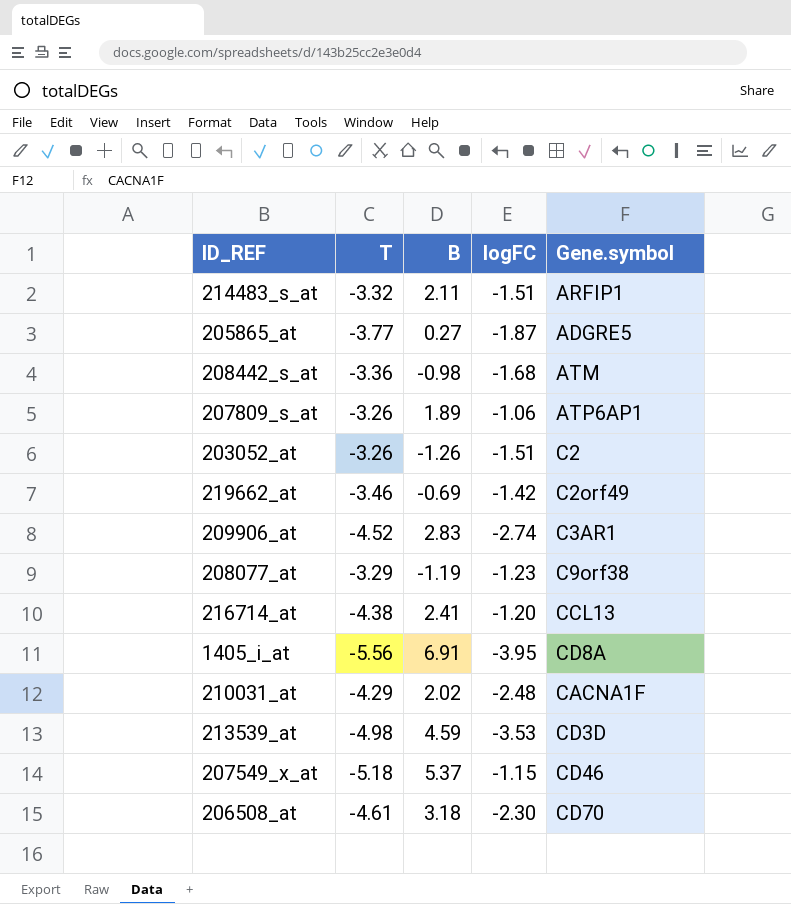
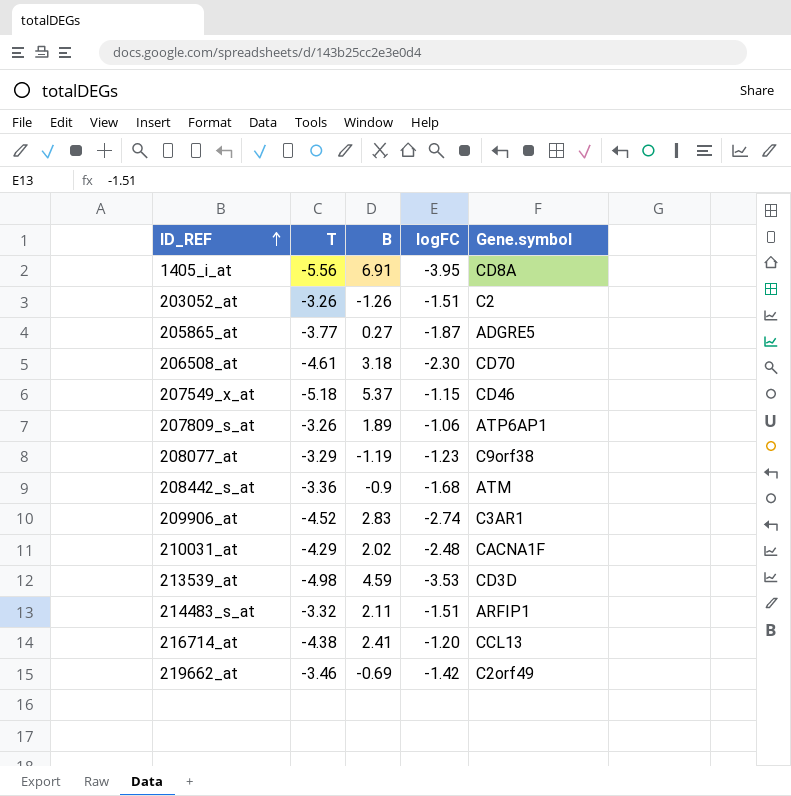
row order: none -> ID_REF ascending
208442_s_at | B: -0.98 -> -0.9

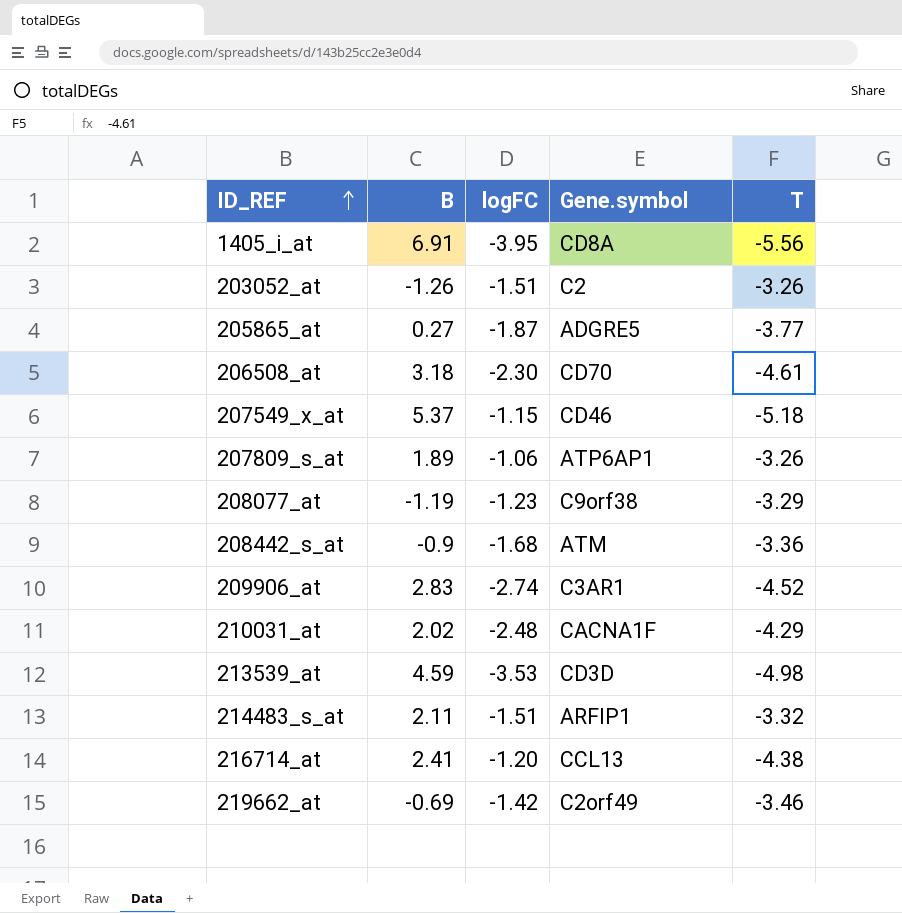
column T | position: 2 -> 5

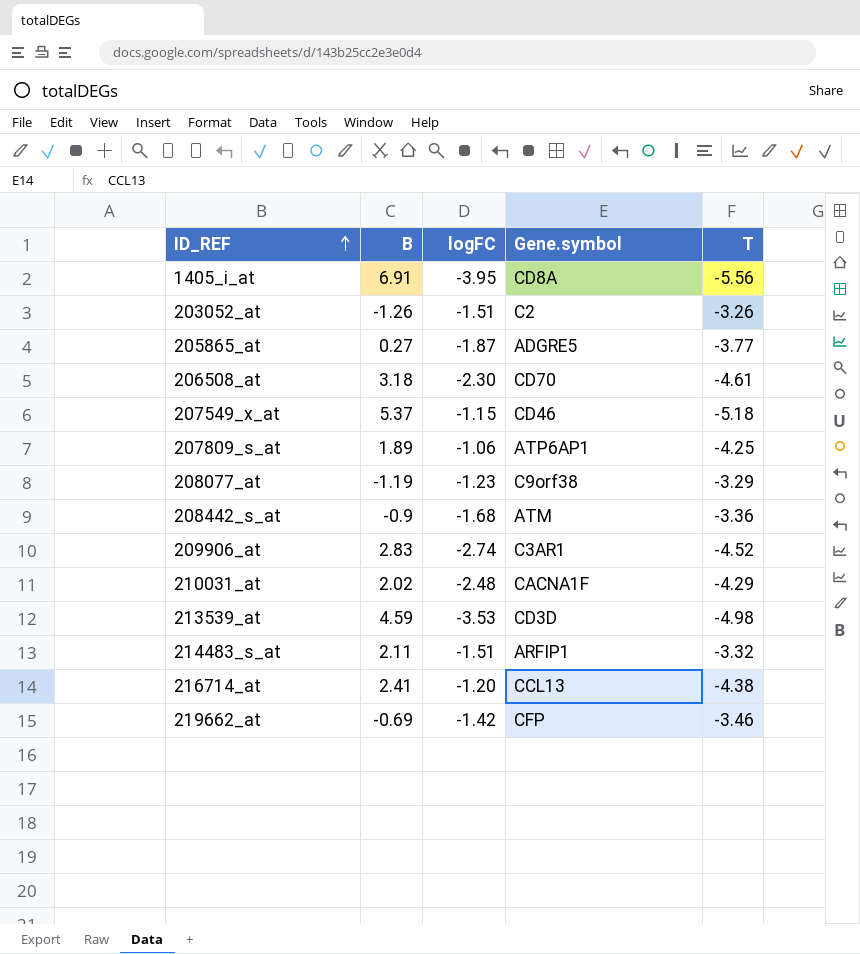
207809_s_at | T: -3.26 -> -4.25
219662_at | Gene.symbol: C2orf49 -> CFP

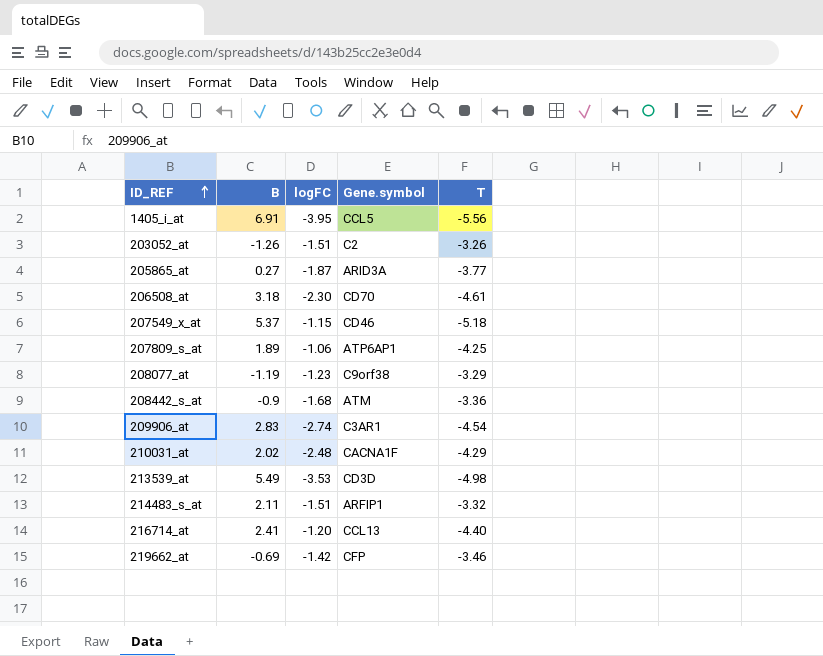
1405_i_at | Gene.symbol: CD8A -> CCL5
205865_at | Gene.symbol: ADGRE5 -> ARID3A
209906_at | T: -4.52 -> -4.54
213539_at | B: 4.59 -> 5.49
216714_at | T: -4.38 -> -4.40

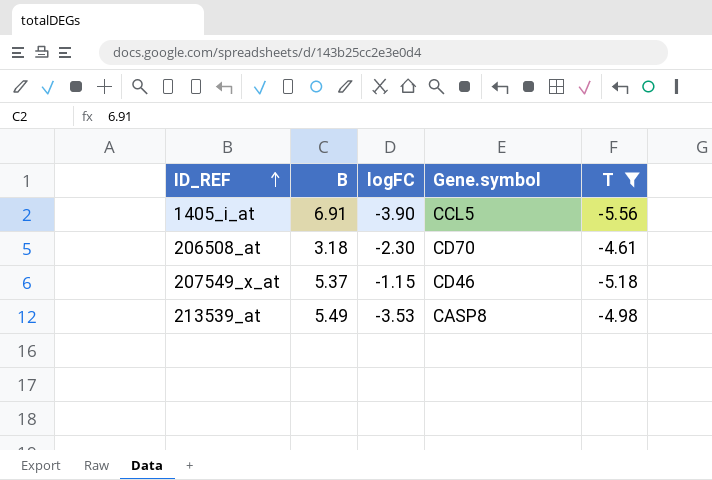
filter: none -> T <= -4.61
1405_i_at | logFC: -3.95 -> -3.90
213539_at | Gene.symbol: CD3D -> CASP8

